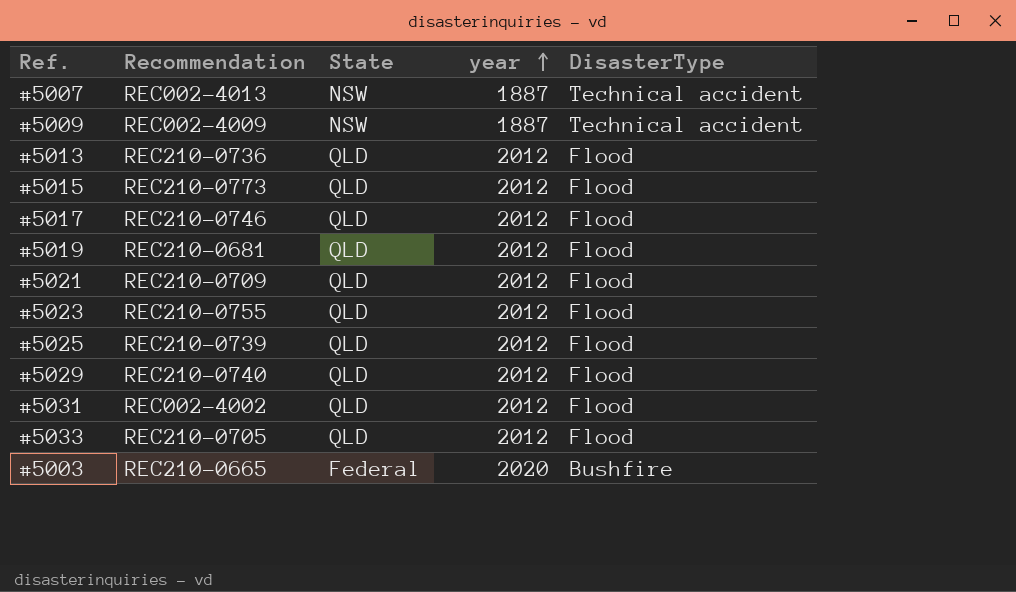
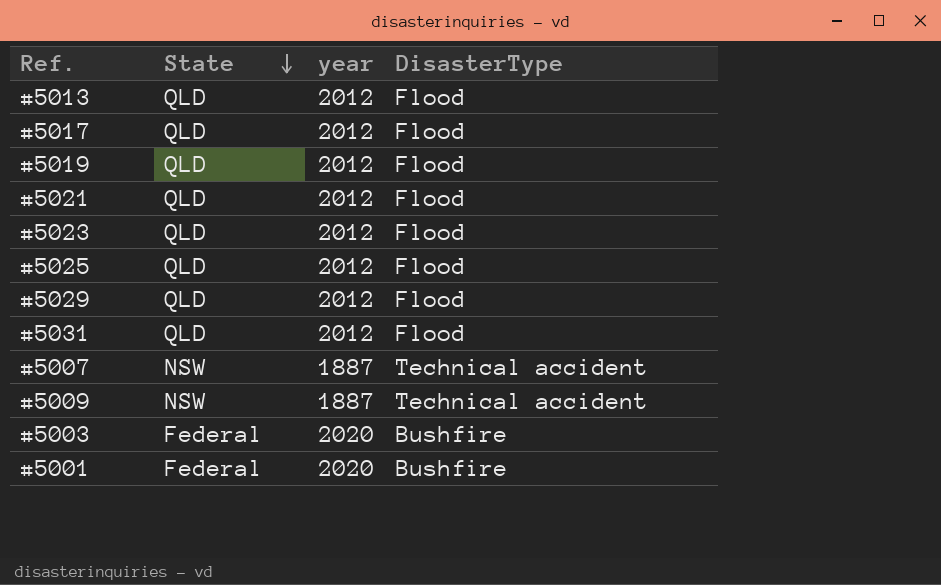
row order: year ascending -> State descending
column Recommendation | position: 2 -> none
row #5015: REC210-0773 | QLD | 2012 | Flood -> none
row #5033: REC210-0705 | QLD | 2012 | Flood -> none
row #5001: none -> Federal | 2020 | Bushfire

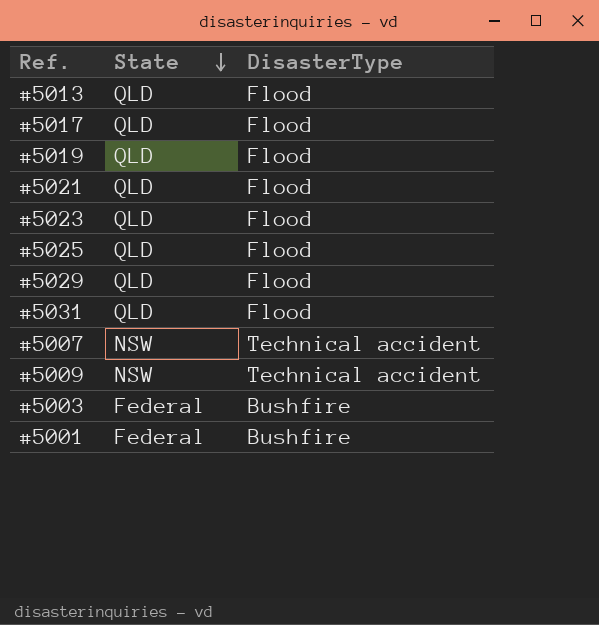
column year | position: 3 -> none

